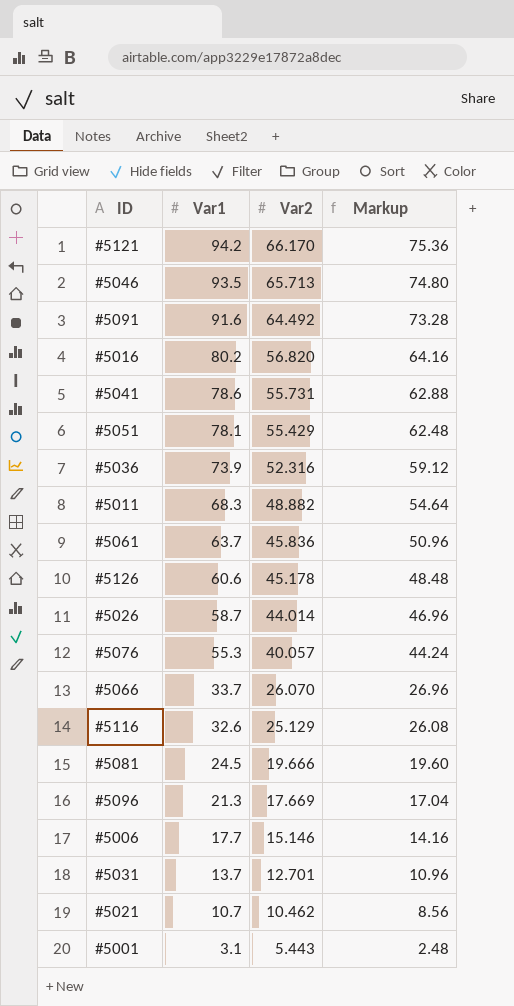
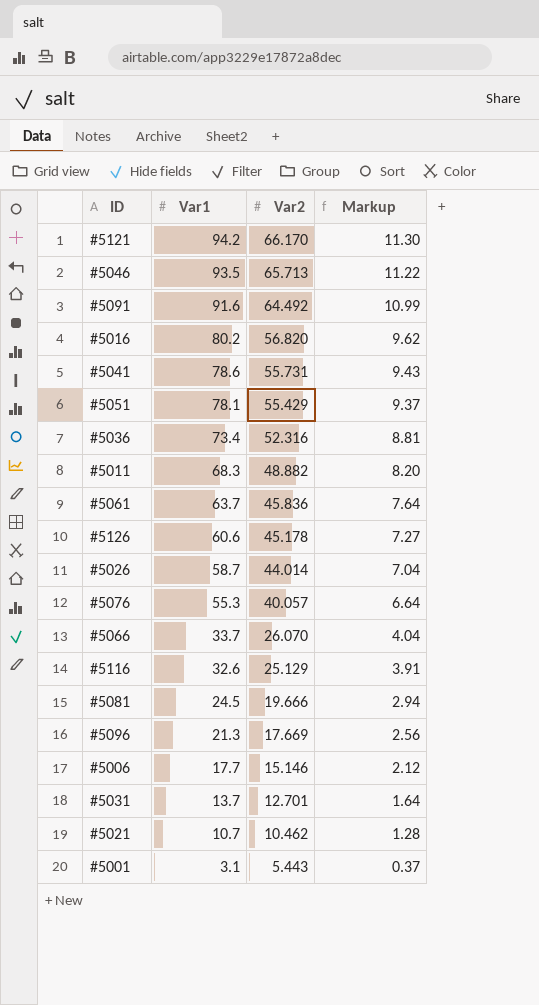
column Markup | formula: [Var1] * 0.8 -> [Var1] * 0.12
#5036 | Var1: 73.9 -> 73.4

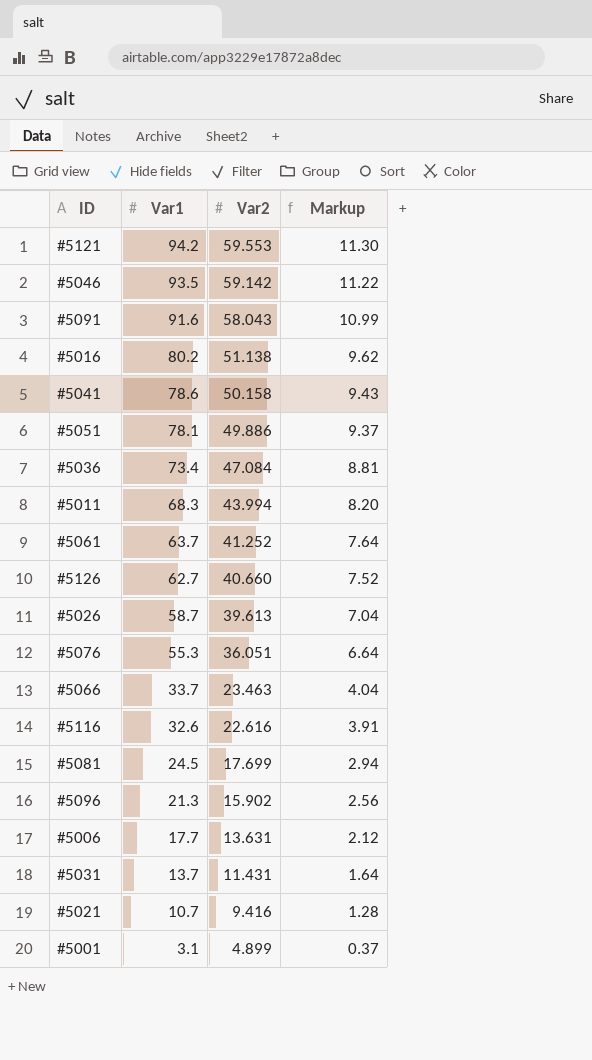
#5121 | Var2: 66.170 -> 59.553
#5046 | Var2: 65.713 -> 59.142
#5091 | Var2: 64.492 -> 58.043
#5016 | Var2: 56.820 -> 51.138
#5041 | Var2: 55.731 -> 50.158
#5051 | Var2: 55.429 -> 49.886
#5036 | Var2: 52.316 -> 47.084
#5011 | Var2: 48.882 -> 43.994
#5061 | Var2: 45.836 -> 41.252
#5126 | Var1: 60.6 -> 62.7
#5126 | Var2: 45.178 -> 40.660
#5126 | Markup: 7.27 -> 7.52
#5026 | Var2: 44.014 -> 39.613
#5076 | Var2: 40.057 -> 36.051
#5066 | Var2: 26.070 -> 23.463
#5116 | Var2: 25.129 -> 22.616
#5081 | Var2: 19.666 -> 17.699
#5096 | Var2: 17.669 -> 15.902
#5006 | Var2: 15.146 -> 13.631
#5031 | Var2: 12.701 -> 11.431
#5021 | Var2: 10.462 -> 9.416
#5001 | Var2: 5.443 -> 4.899

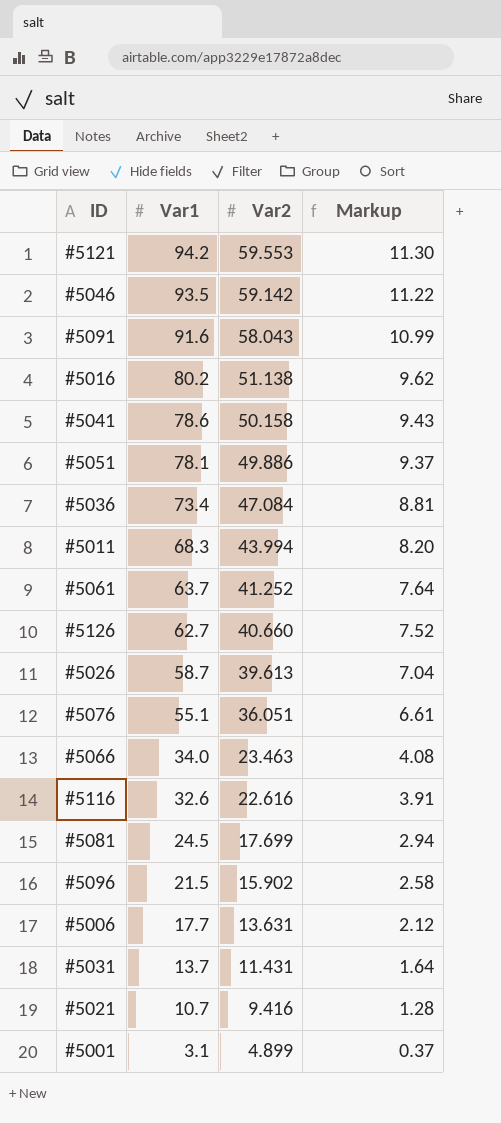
#5076 | Var1: 55.3 -> 55.1
#5076 | Markup: 6.64 -> 6.61
#5066 | Var1: 33.7 -> 34.0
#5066 | Markup: 4.04 -> 4.08
#5096 | Var1: 21.3 -> 21.5
#5096 | Markup: 2.56 -> 2.58

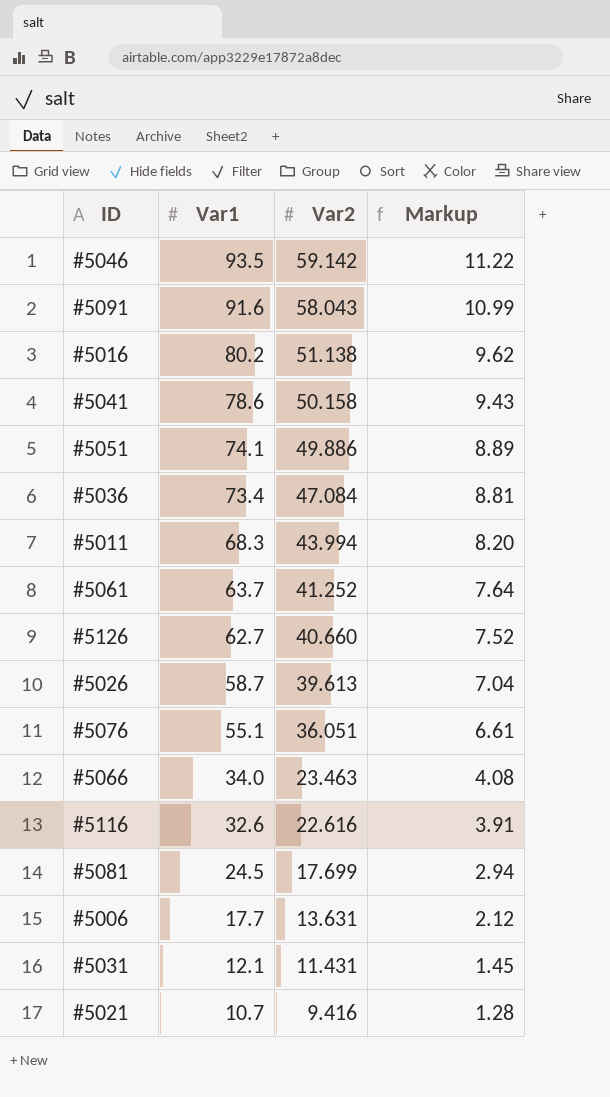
row #5121: 94.2 | 59.553 | 11.30 -> none
row #5096: 21.5 | 15.902 | 2.58 -> none
row #5001: 3.1 | 4.899 | 0.37 -> none
#5051 | Var1: 78.1 -> 74.1
#5051 | Markup: 9.37 -> 8.89
#5031 | Var1: 13.7 -> 12.1
#5031 | Markup: 1.64 -> 1.45

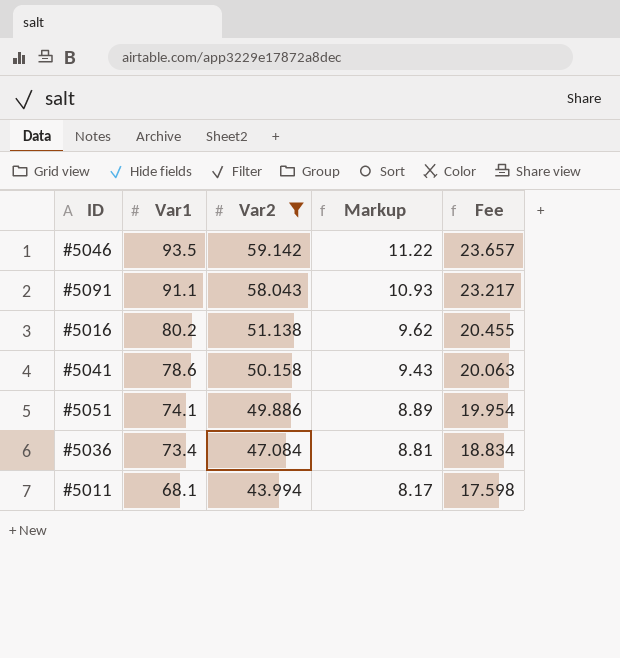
filter: none -> Var2 >= 43.994
column Fee | formula: none -> [Var2] * 0.4
#5091 | Var1: 91.6 -> 91.1
#5091 | Markup: 10.99 -> 10.93
#5011 | Var1: 68.3 -> 68.1
#5011 | Markup: 8.20 -> 8.17

